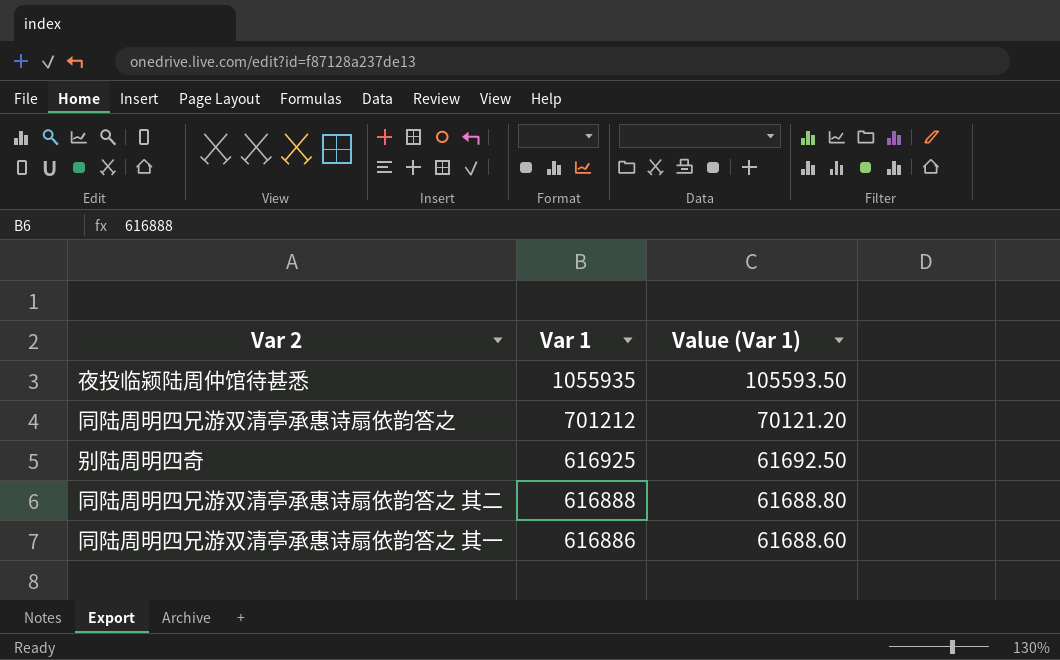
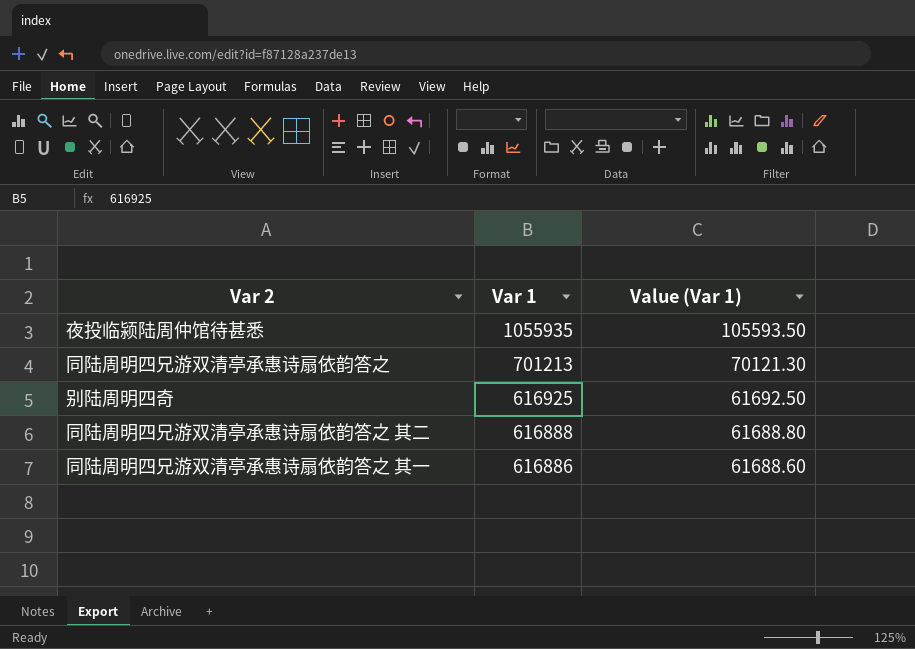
同陆周明四兄游双清亭承惠诗扇依韵答之 | Var 1: 701212 -> 701213
同陆周明四兄游双清亭承惠诗扇依韵答之 | Value (Var 1): 70121.20 -> 70121.30

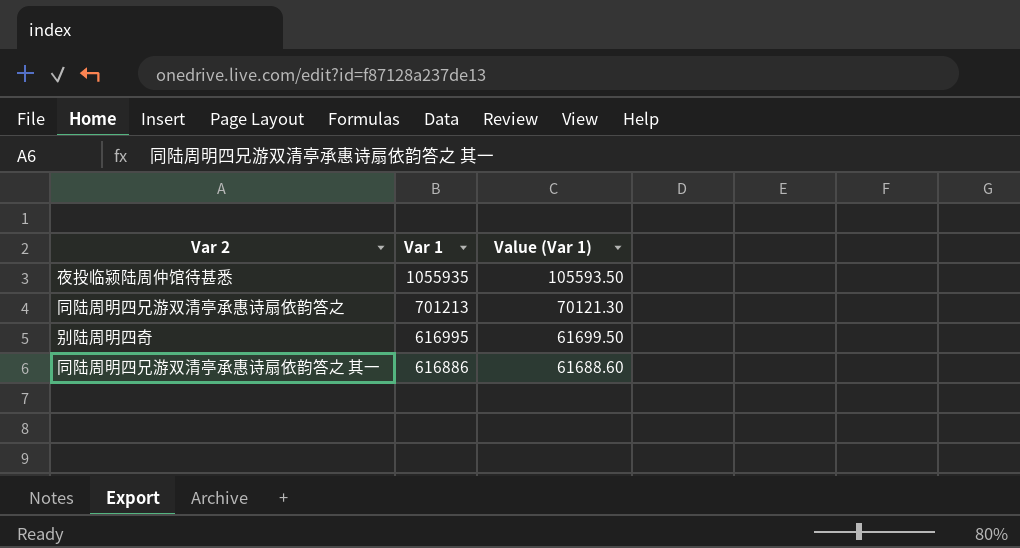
row 同陆周明四兄游双清亭承惠诗扇依韵答之 其二: 616888 | 61688.80 -> none
别陆周明四奇 | Var 1: 616925 -> 616995
别陆周明四奇 | Value (Var 1): 61692.50 -> 61699.50

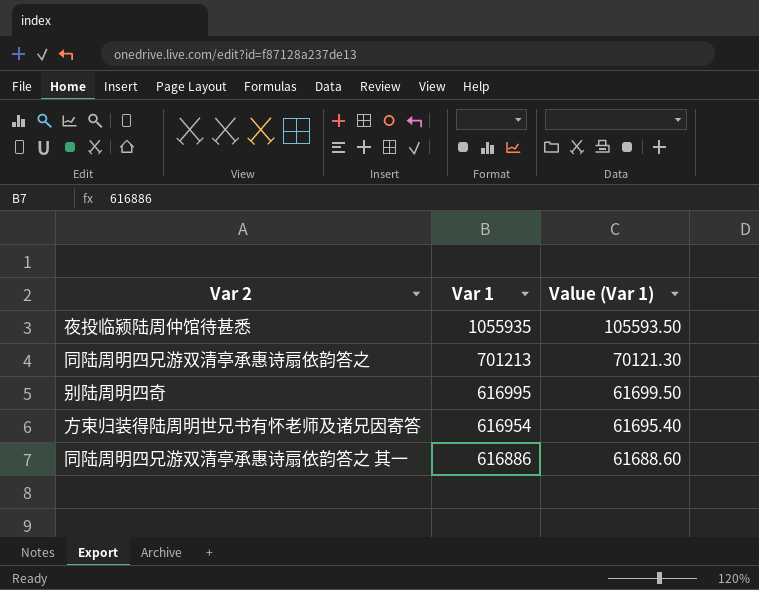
row 方束归装得陆周明世兄书有怀老师及诸兄因寄答: none -> 616954 | 61695.40

